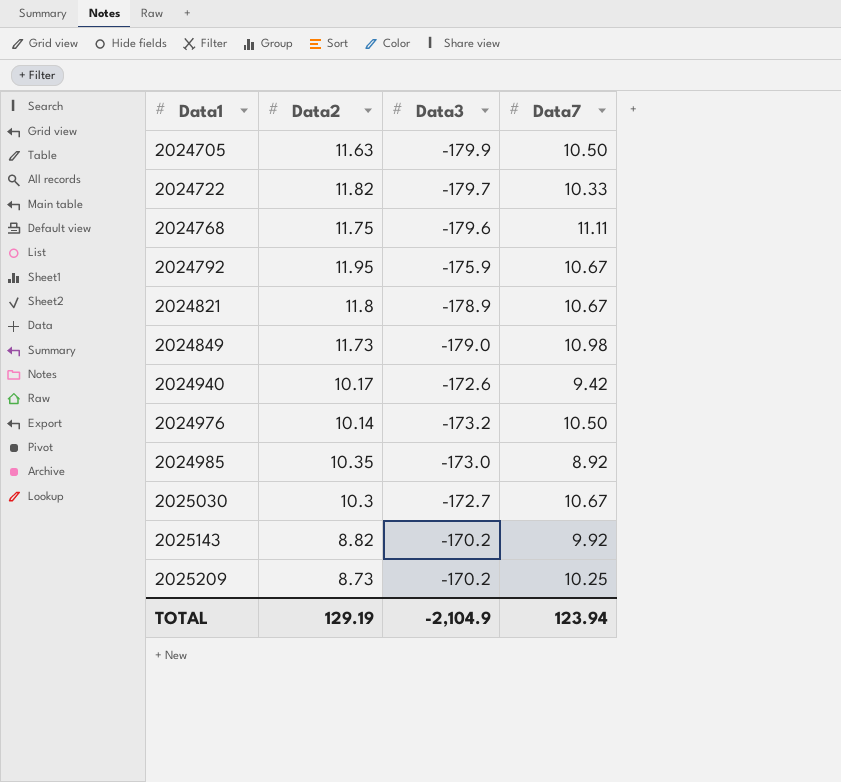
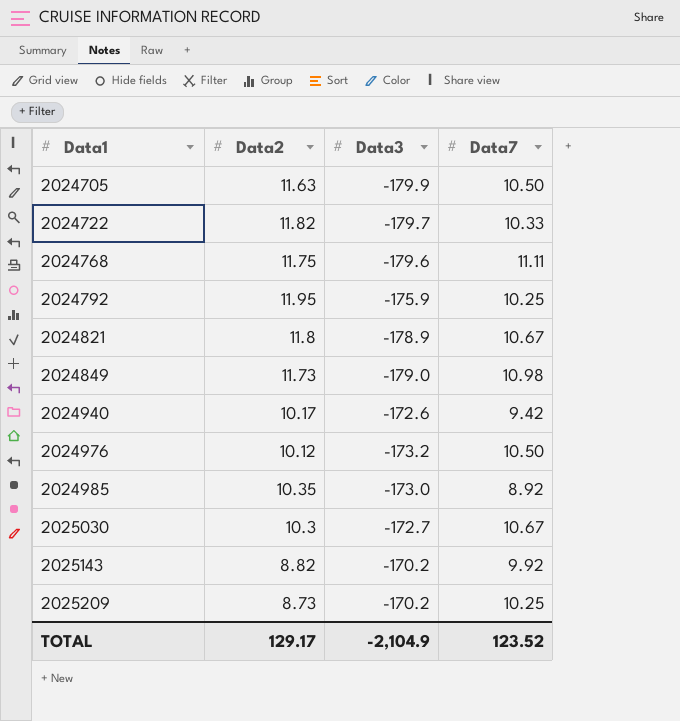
2024792 | Data7: 10.67 -> 10.25
2024976 | Data2: 10.14 -> 10.12
TOTAL | Data2: 129.19 -> 129.17
TOTAL | Data7: 123.94 -> 123.52

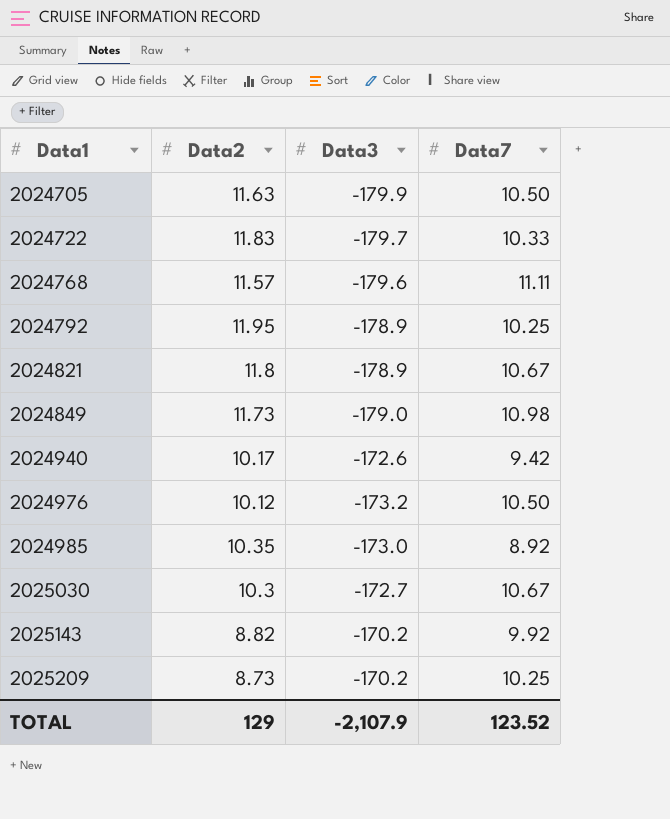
2024722 | Data2: 11.82 -> 11.83
2024768 | Data2: 11.75 -> 11.57
2024792 | Data3: -175.9 -> -178.9
TOTAL | Data2: 129.17 -> 129
TOTAL | Data3: -2,104.9 -> -2,107.9

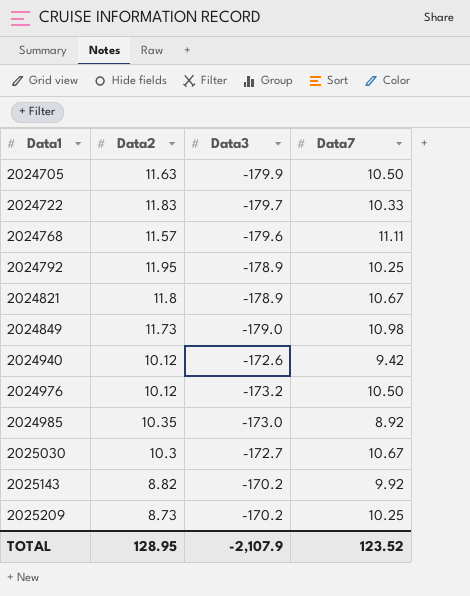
2024940 | Data2: 10.17 -> 10.12
TOTAL | Data2: 129 -> 128.95

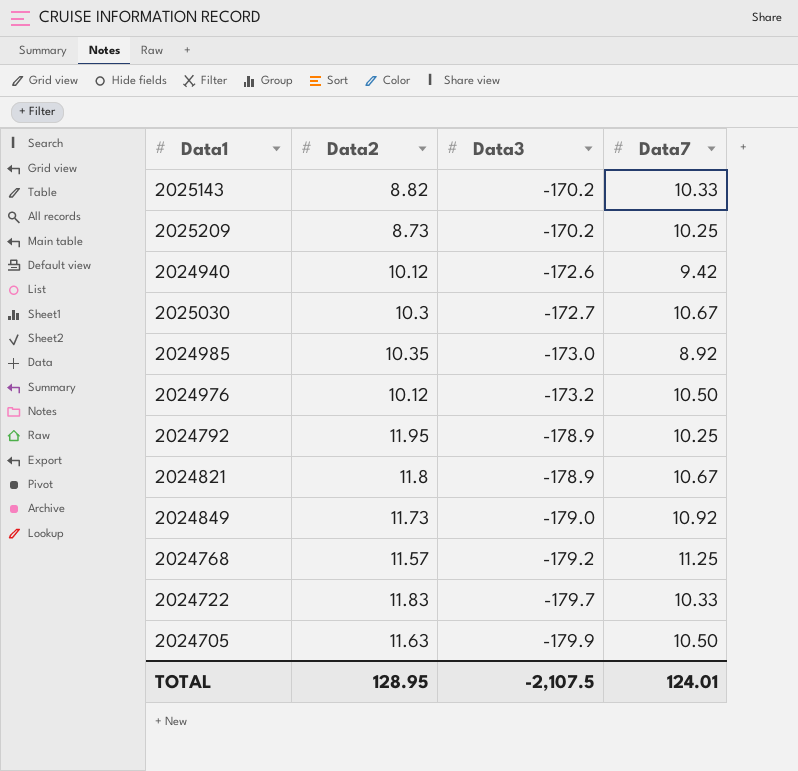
row order: Data1 ascending -> Data3 descending
2025143 | Data7: 9.92 -> 10.33
2024849 | Data7: 10.98 -> 10.92
2024768 | Data3: -179.6 -> -179.2
2024768 | Data7: 11.11 -> 11.25
TOTAL | Data3: -2,107.9 -> -2,107.5
TOTAL | Data7: 123.52 -> 124.01

